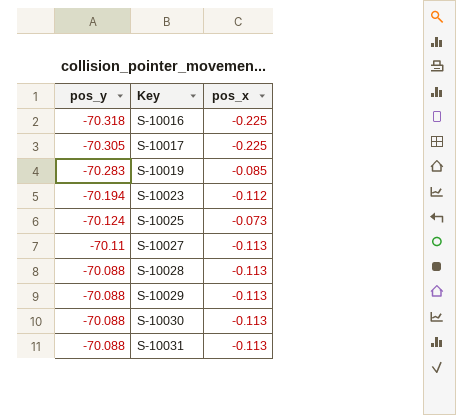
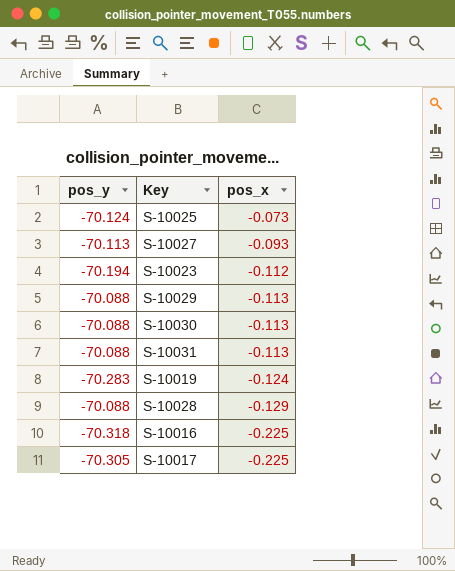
row order: pos_y ascending -> pos_x descending
S-10027 | pos_y: -70.11 -> -70.113
S-10027 | pos_x: -0.113 -> -0.093
S-10019 | pos_x: -0.085 -> -0.124
S-10028 | pos_x: -0.113 -> -0.129

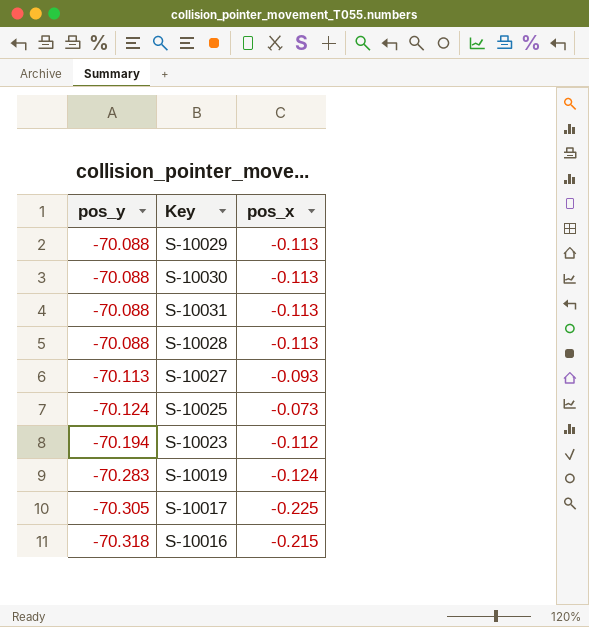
row order: pos_x descending -> pos_y descending
S-10028 | pos_x: -0.129 -> -0.113
S-10016 | pos_x: -0.225 -> -0.215

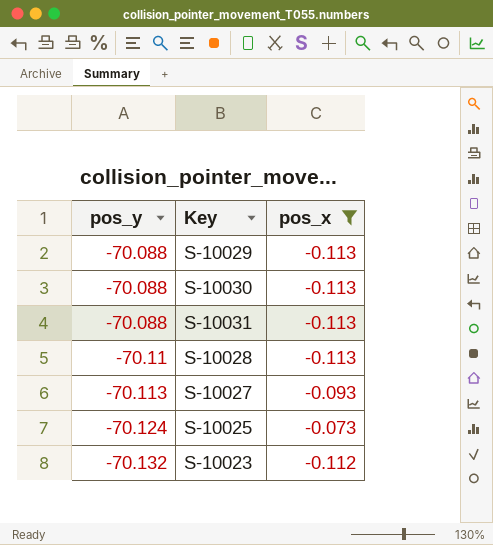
filter: none -> pos_x >= -0.113
S-10028 | pos_y: -70.088 -> -70.11
S-10023 | pos_y: -70.194 -> -70.132

